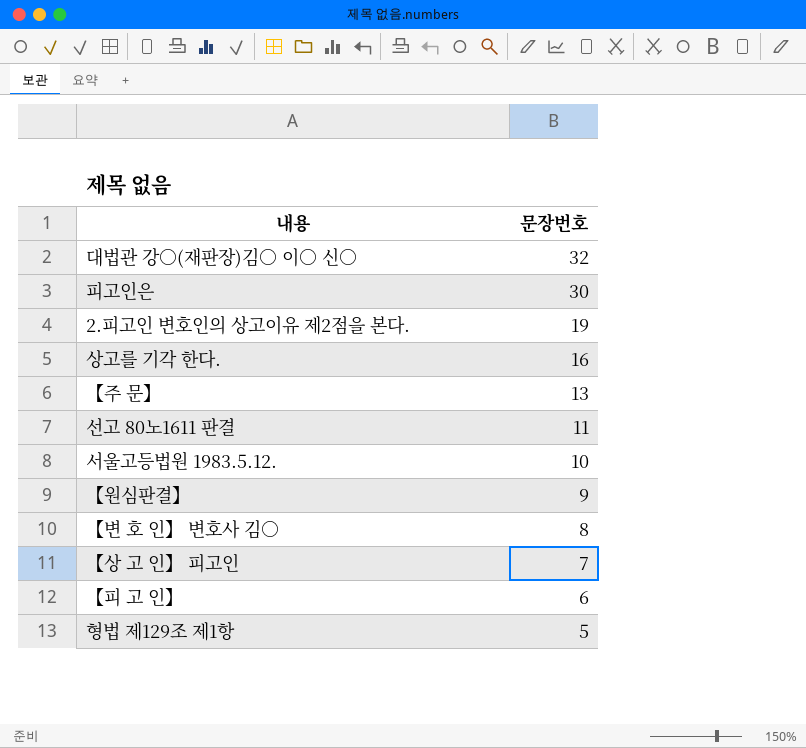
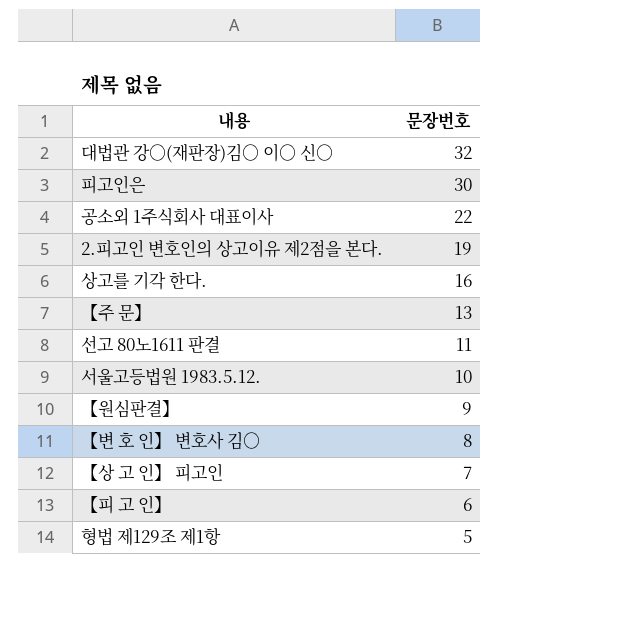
row 공소외 1주식회사 대표이사: none -> 22

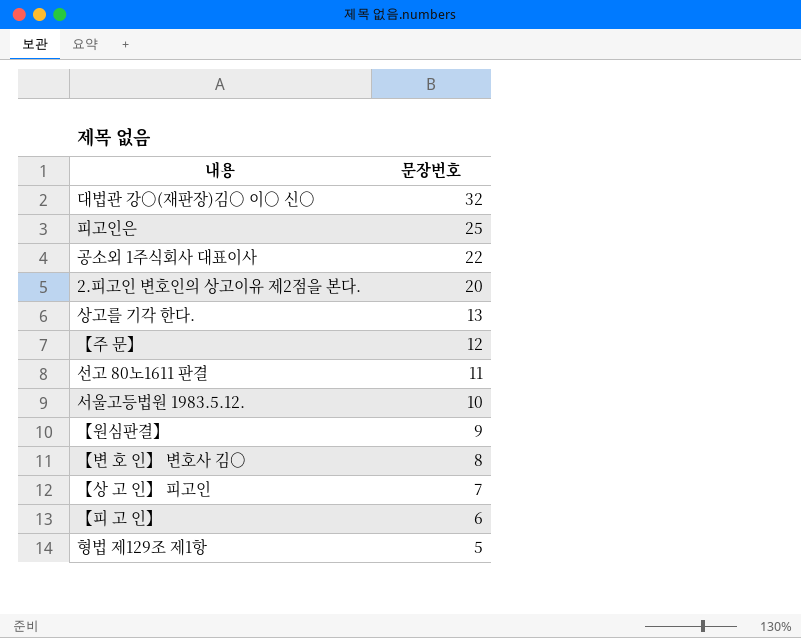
피고인은 | 문장번호: 30 -> 25
2.피고인 변호인의 상고이유 제2점을 본다. | 문장번호: 19 -> 20
상고를 기각 한다. | 문장번호: 16 -> 13
【주 문】 | 문장번호: 13 -> 12

